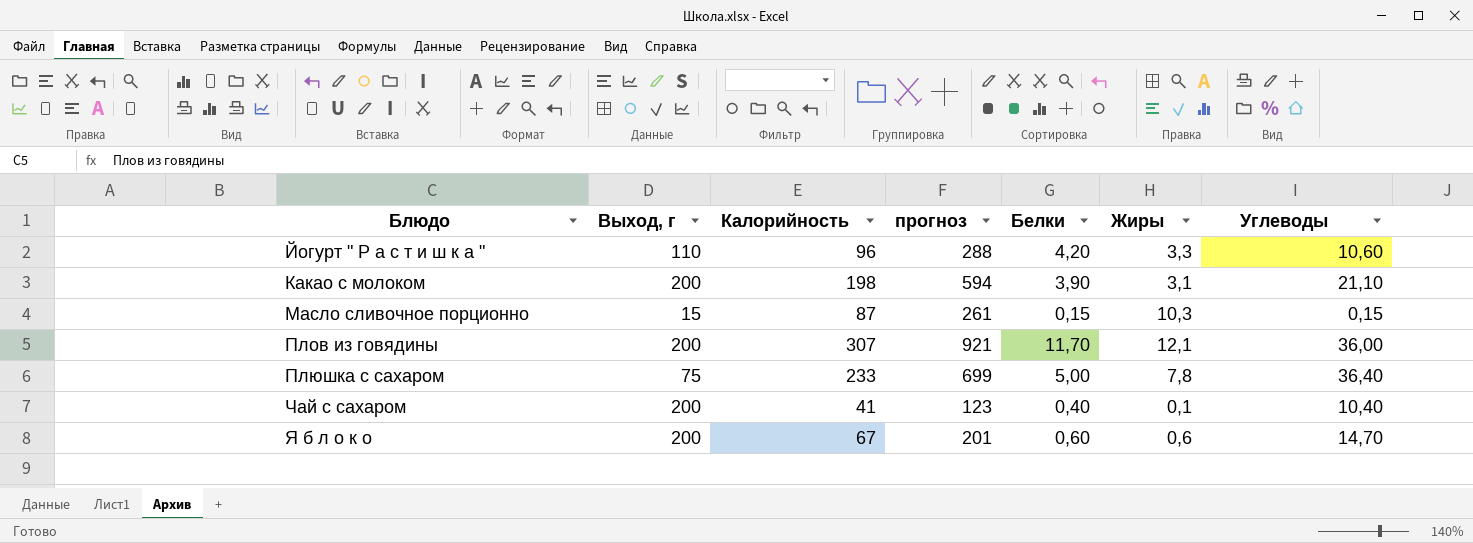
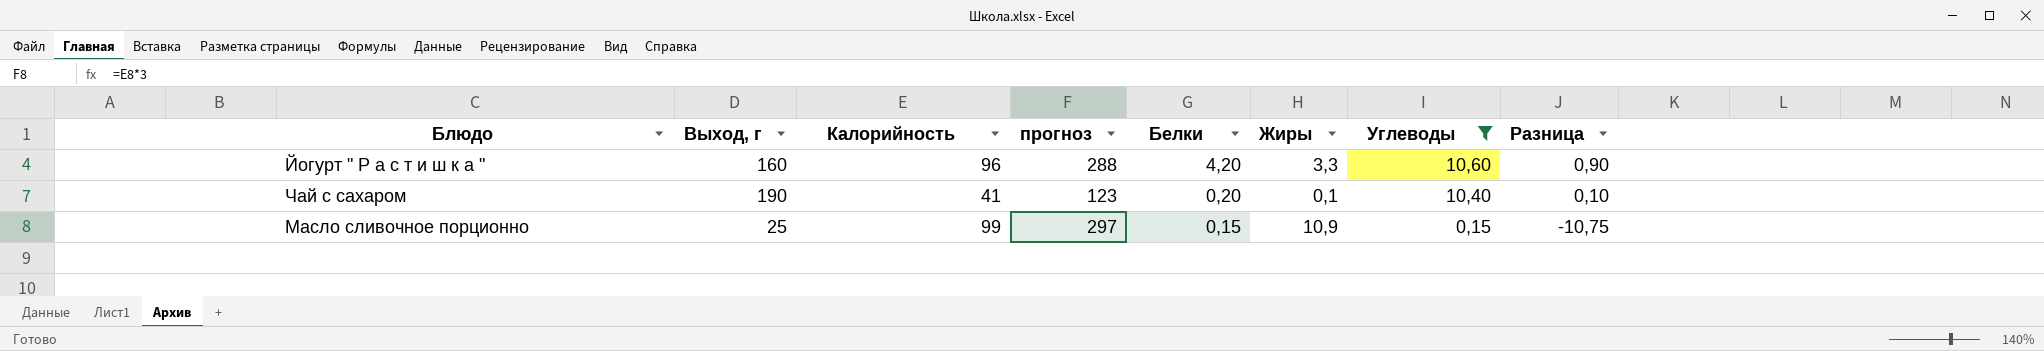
filter: none -> Углеводы <= 10,60
row order: Блюдо ascending -> Белки descending
column Разница | formula: none -> [Белки] - [Жиры]
Йогурт " Р а с т и ш к а " | Выход, г: 110 -> 160
Чай с сахаром | Выход, г: 200 -> 190
Чай с сахаром | Белки: 0,40 -> 0,20
Масло сливочное порционно | Выход, г: 15 -> 25
Масло сливочное порционно | Калорийность: 87 -> 99
Масло сливочное порционно | прогноз: 261 -> 297
Масло сливочное порционно | Жиры: 10,3 -> 10,9

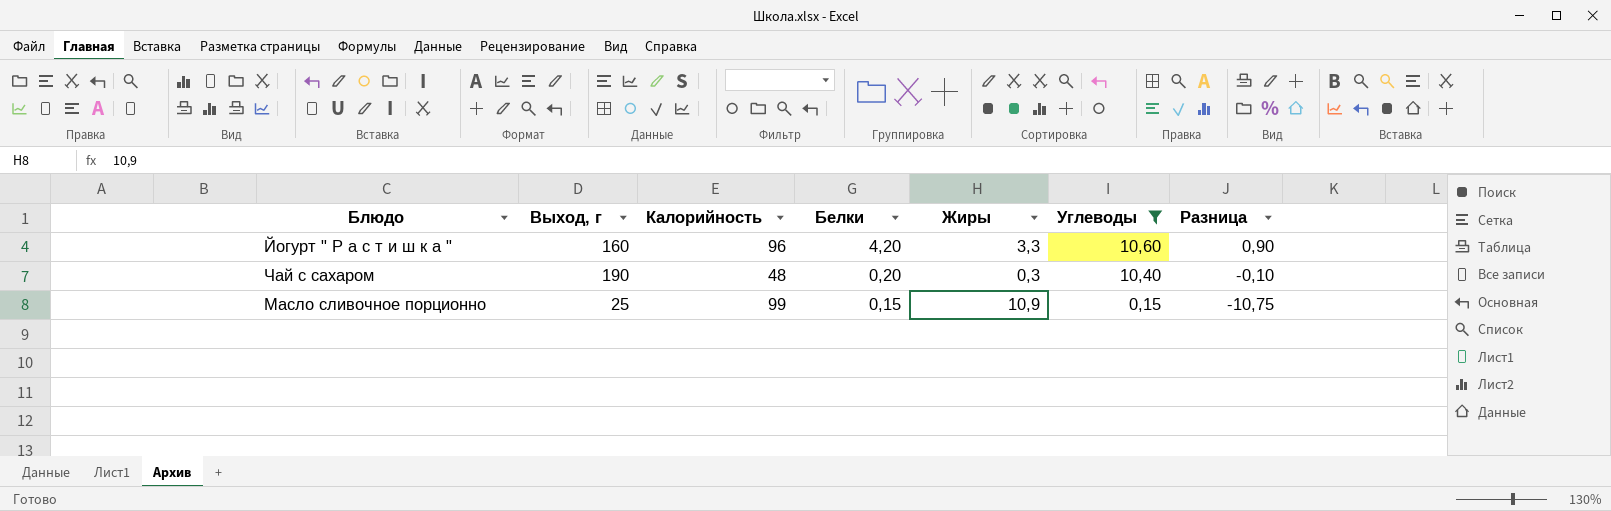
column прогноз | formula: [Калорийность] * 3 -> none
Чай с сахаром | Калорийность: 41 -> 48
Чай с сахаром | Жиры: 0,1 -> 0,3
Чай с сахаром | Разница: 0,10 -> -0,10

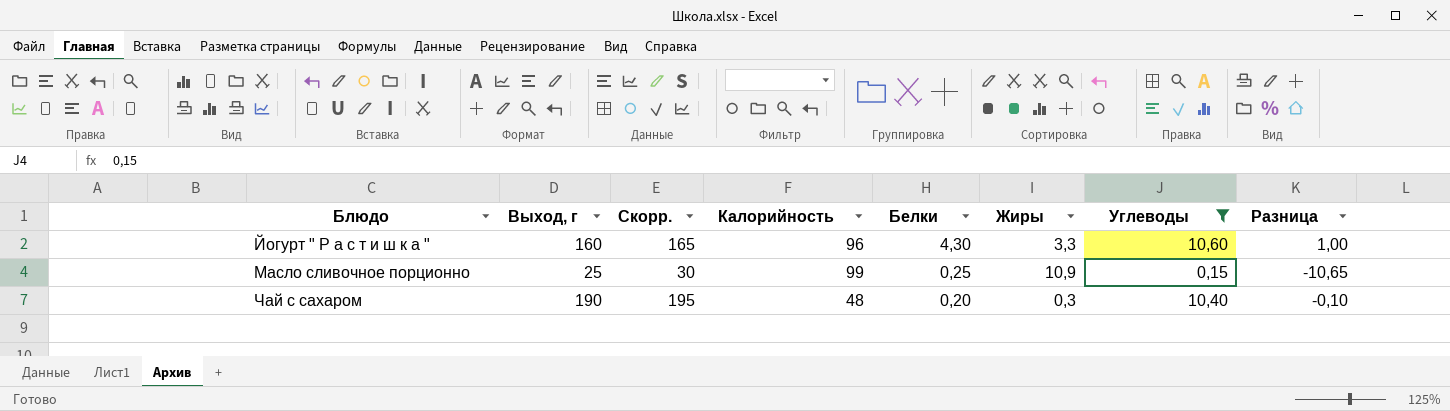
row order: Белки descending -> Блюдо ascending
column Скорр. | formula: none -> [Выход, г] + 5
Йогурт " Р а с т и ш к а " | Белки: 4,20 -> 4,30
Йогурт " Р а с т и ш к а " | Разница: 0,90 -> 1,00
Масло сливочное порционно | Белки: 0,15 -> 0,25
Масло сливочное порционно | Разница: -10,75 -> -10,65

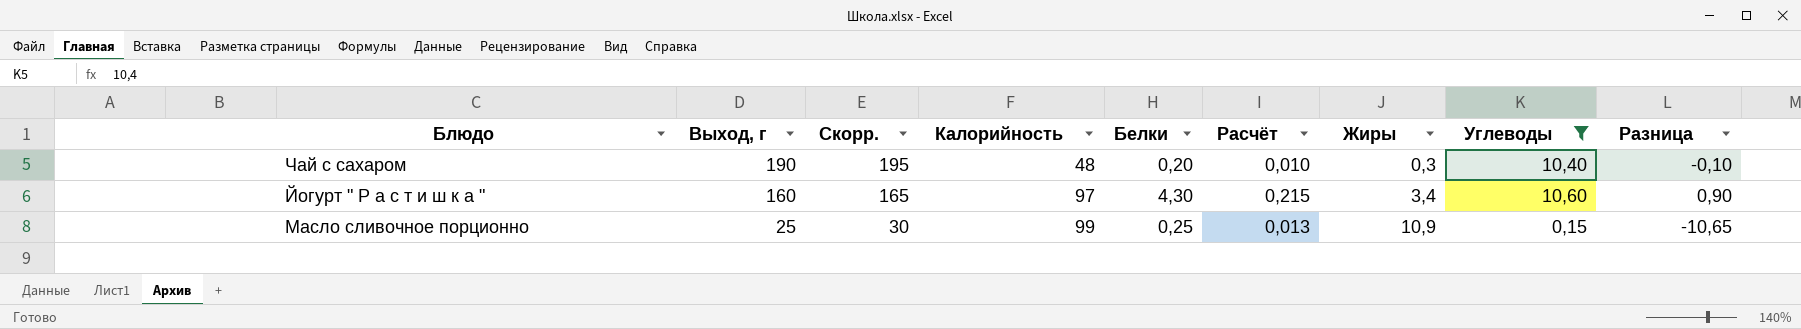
row order: Блюдо ascending -> Выход, г descending
column Расчёт | formula: none -> [Белки] * 0,05
Йогурт " Р а с т и ш к а " | Калорийность: 96 -> 97
Йогурт " Р а с т и ш к а " | Жиры: 3,3 -> 3,4
Йогурт " Р а с т и ш к а " | Разница: 1,00 -> 0,90

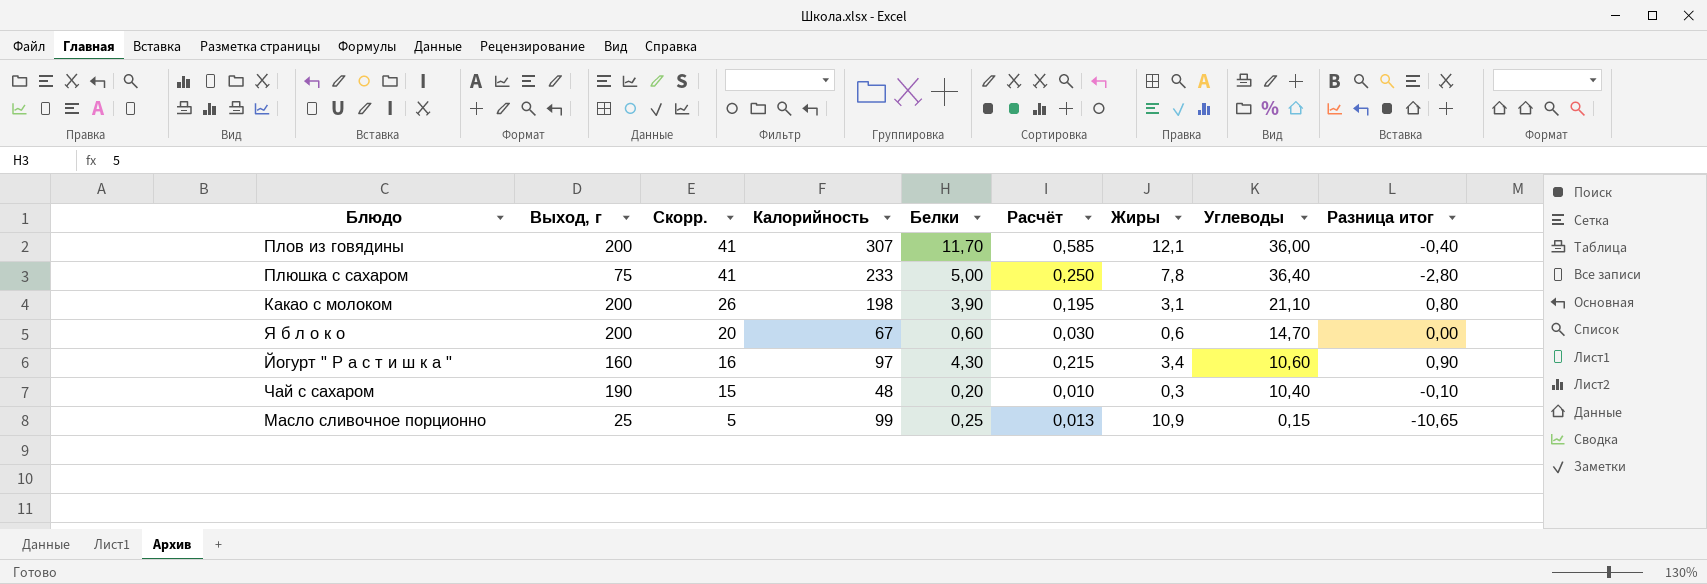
filter: Углеводы <= 10,60 -> none
row order: Выход, г descending -> Скорр. descending
column Скорр. | formula: [Выход, г] + 5 -> [Углеводы] + 5
column name: Разница -> Разница итог

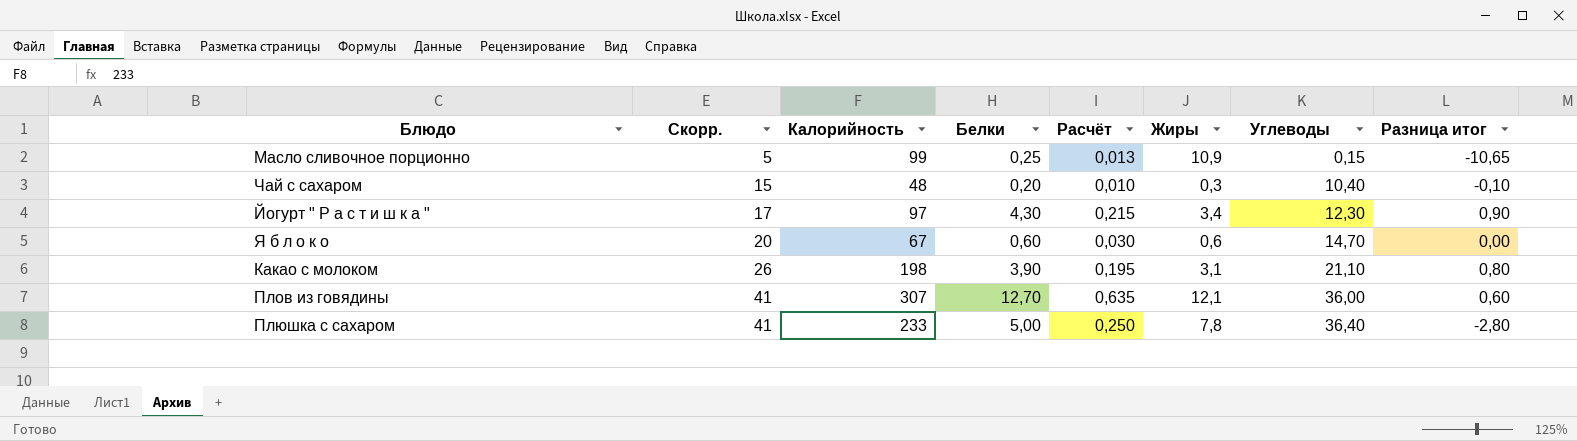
row order: Скорр. descending -> Скорр. ascending
column Выход, г | position: 2 -> none
Йогурт " Р а с т и ш к а " | Скорр.: 16 -> 17
Йогурт " Р а с т и ш к а " | Углеводы: 10,60 -> 12,30
Плов из говядины | Белки: 11,70 -> 12,70
Плов из говядины | Расчёт: 0,585 -> 0,635
Плов из говядины | Разница итог: -0,40 -> 0,60

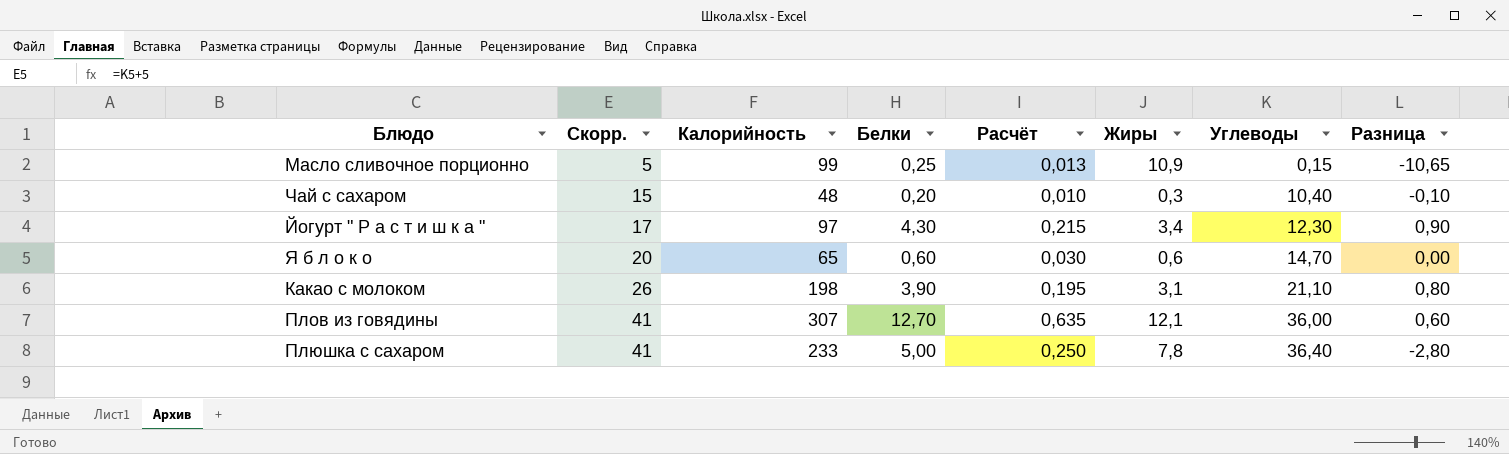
column name: Разница итог -> Разница
Я б л о к о | Калорийность: 67 -> 65

